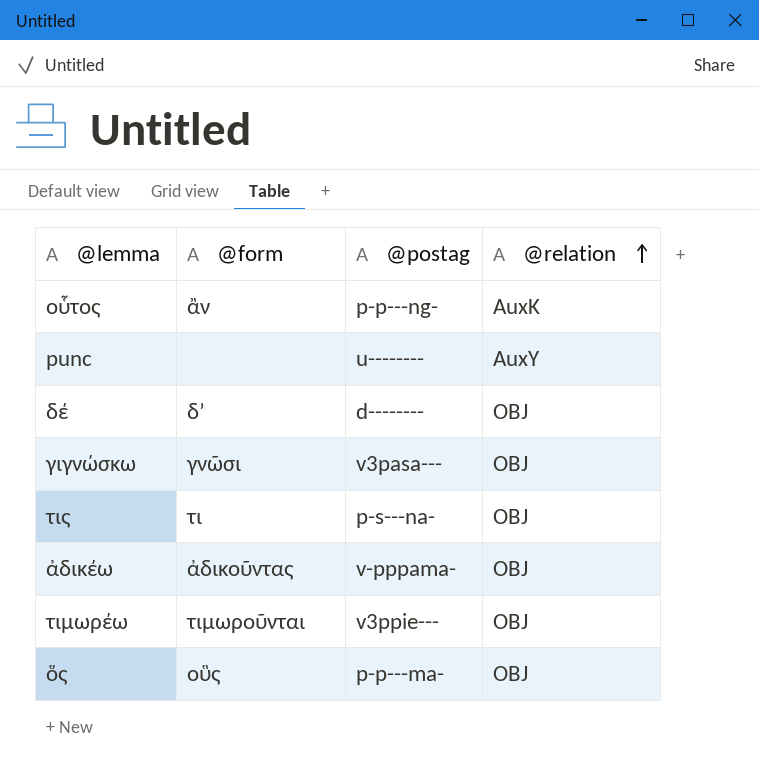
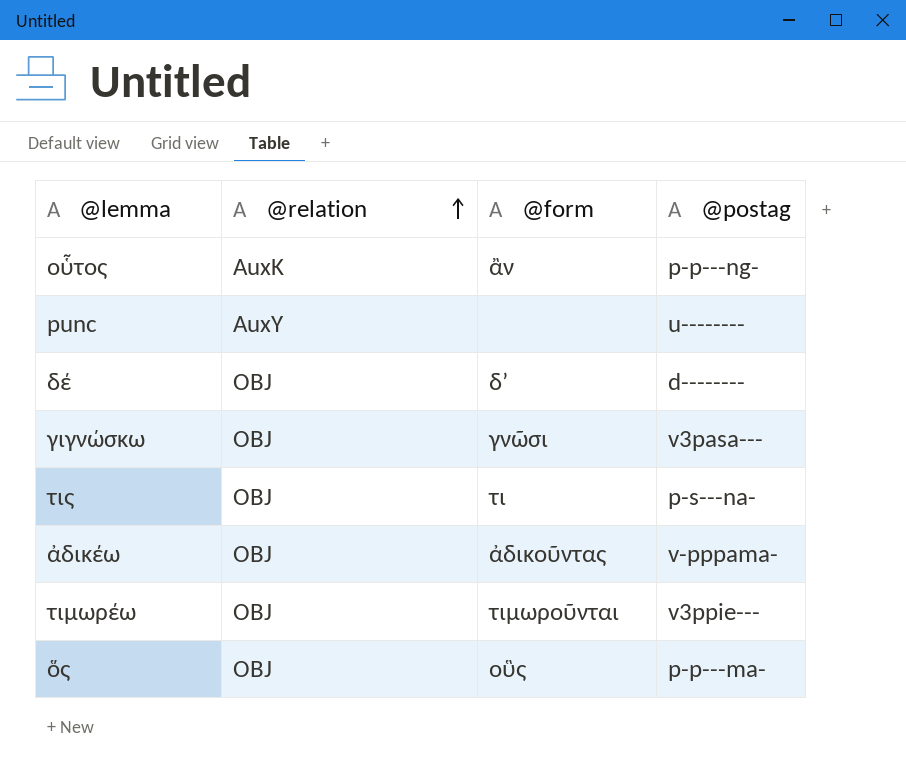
column @relation | position: 4 -> 2

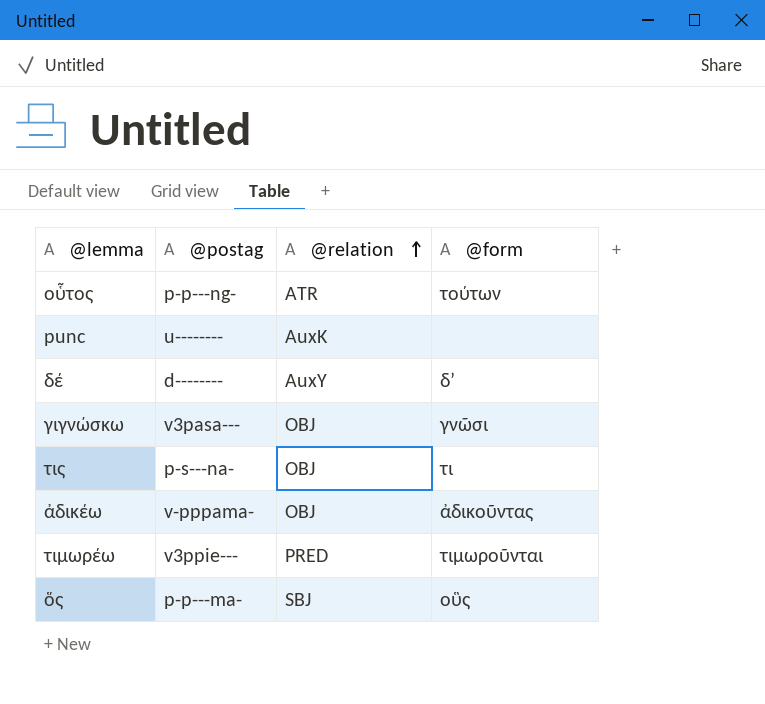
column @postag | position: 4 -> 2
οὗτος | @relation: AuxK -> ATR
οὗτος | @form: ἂν -> τούτων
punc | @relation: AuxY -> AuxK
δέ | @relation: OBJ -> AuxY
τιμωρέω | @relation: OBJ -> PRED
ὅς | @relation: OBJ -> SBJ

